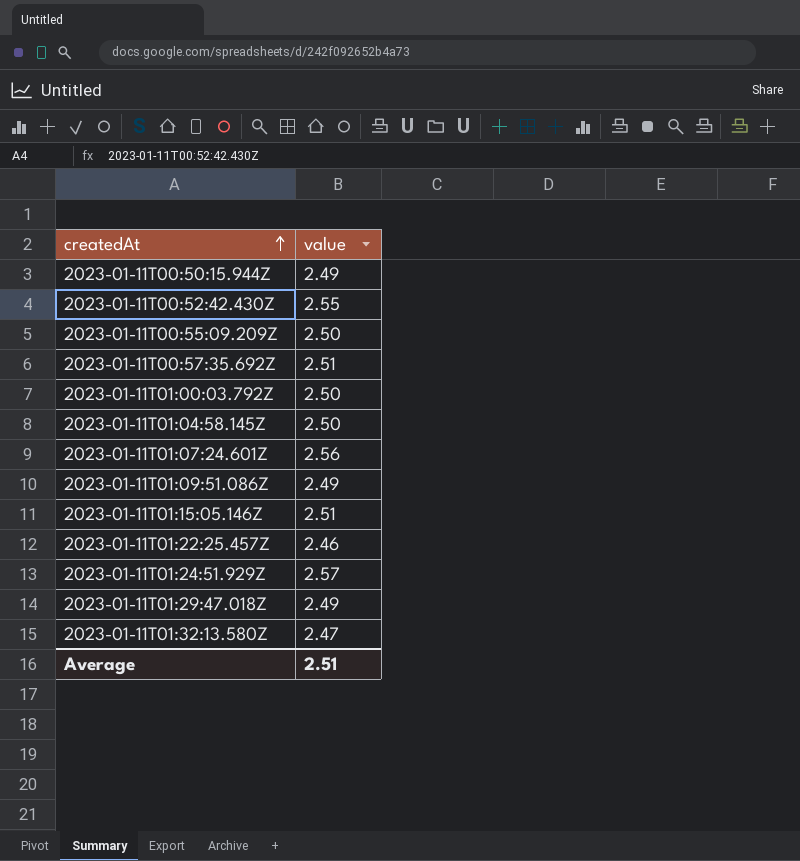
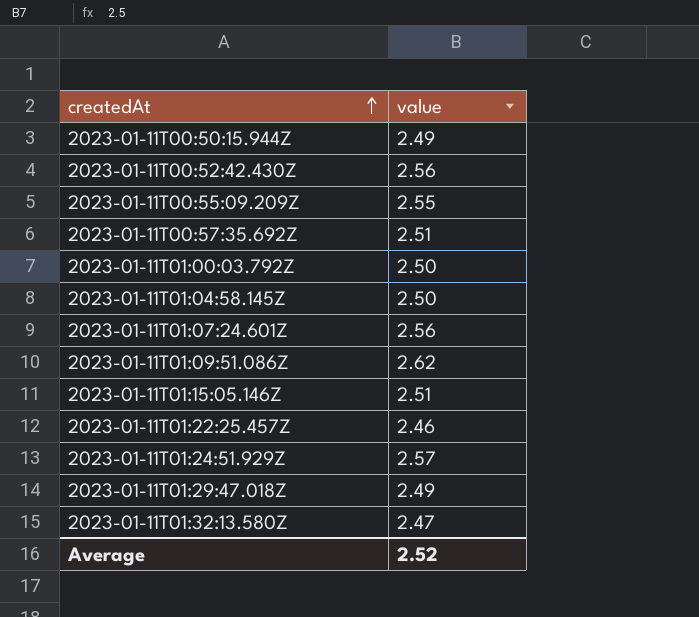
2023-01-11T00:52:42.430Z | value: 2.55 -> 2.56
2023-01-11T00:55:09.209Z | value: 2.50 -> 2.55
2023-01-11T01:09:51.086Z | value: 2.49 -> 2.62
Average | value: 2.51 -> 2.52

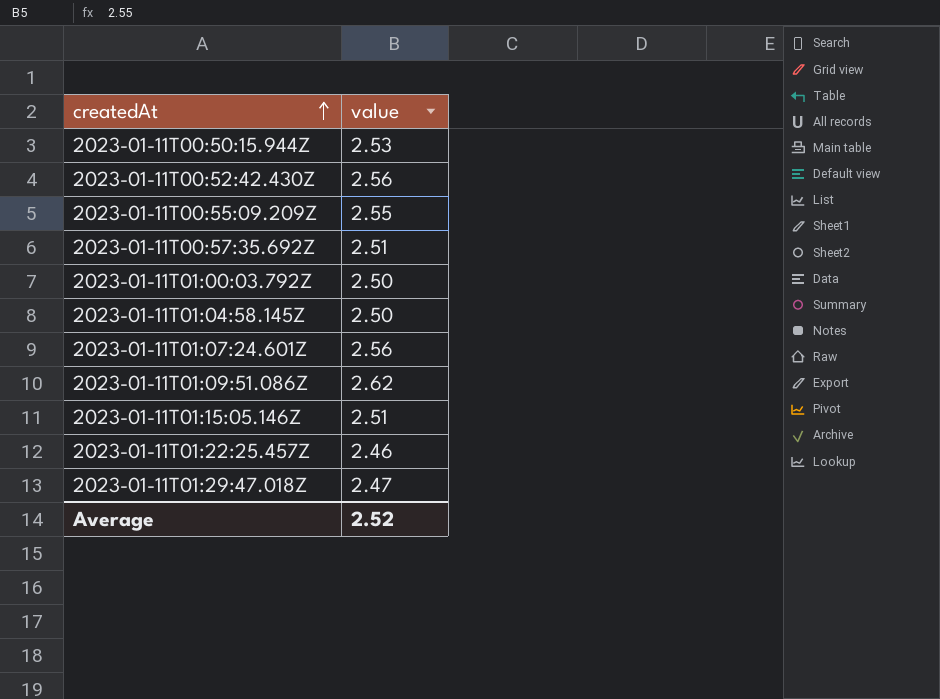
row 2023-01-11T01:24:51.929Z: 2.57 -> none
row 2023-01-11T01:32:13.580Z: 2.47 -> none
2023-01-11T00:50:15.944Z | value: 2.49 -> 2.53
2023-01-11T01:29:47.018Z | value: 2.49 -> 2.47

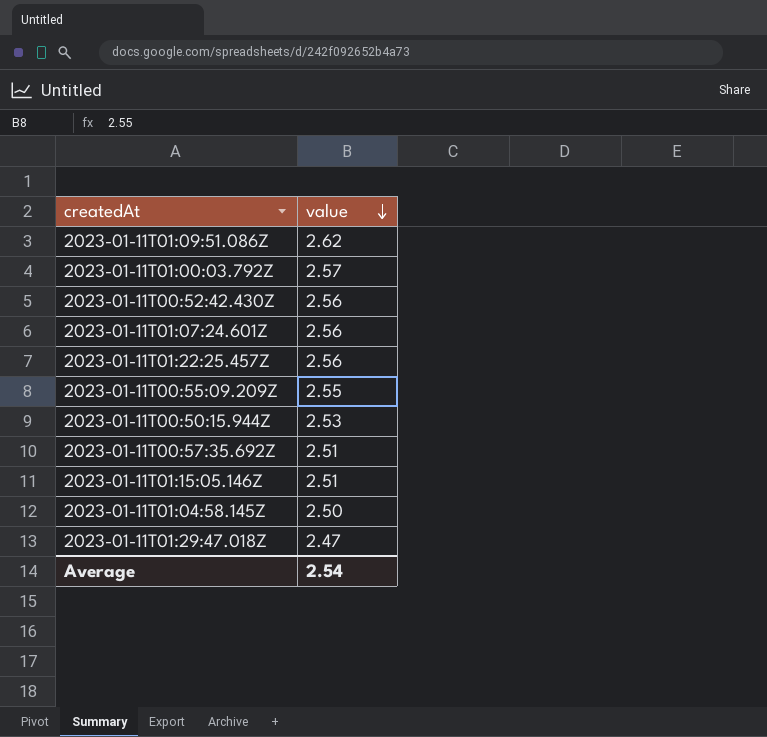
row order: createdAt ascending -> value descending
2023-01-11T01:00:03.792Z | value: 2.50 -> 2.57
2023-01-11T01:22:25.457Z | value: 2.46 -> 2.56
Average | value: 2.52 -> 2.54

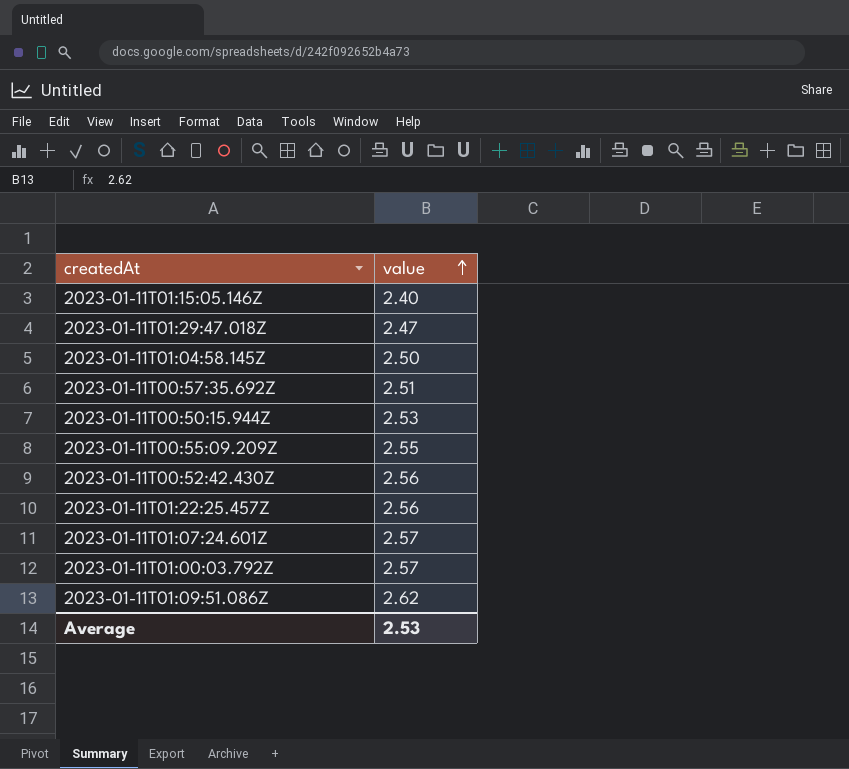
row order: value descending -> value ascending
2023-01-11T01:15:05.146Z | value: 2.51 -> 2.40
2023-01-11T01:07:24.601Z | value: 2.56 -> 2.57
Average | value: 2.54 -> 2.53

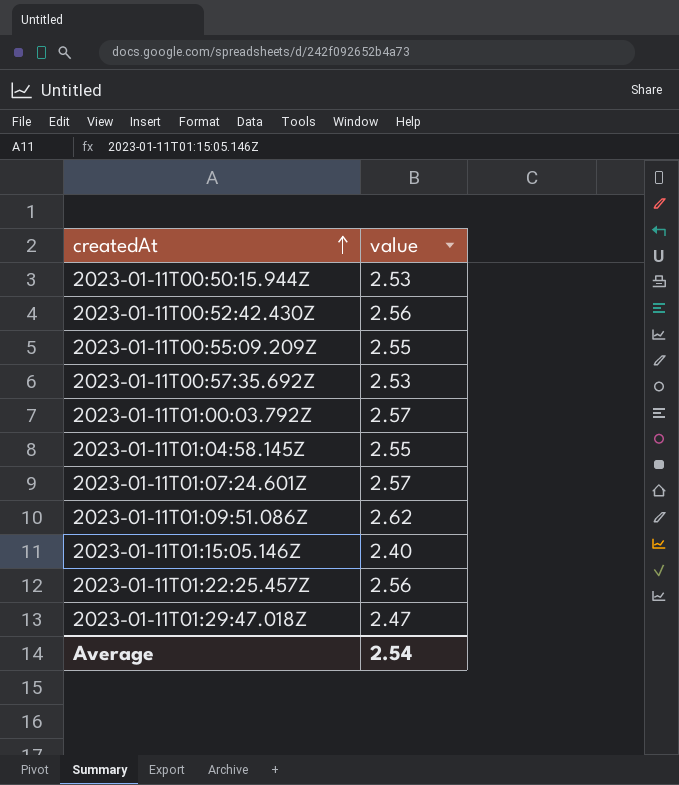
row order: value ascending -> createdAt ascending
2023-01-11T00:57:35.692Z | value: 2.51 -> 2.53
2023-01-11T01:04:58.145Z | value: 2.50 -> 2.55
Average | value: 2.53 -> 2.54

